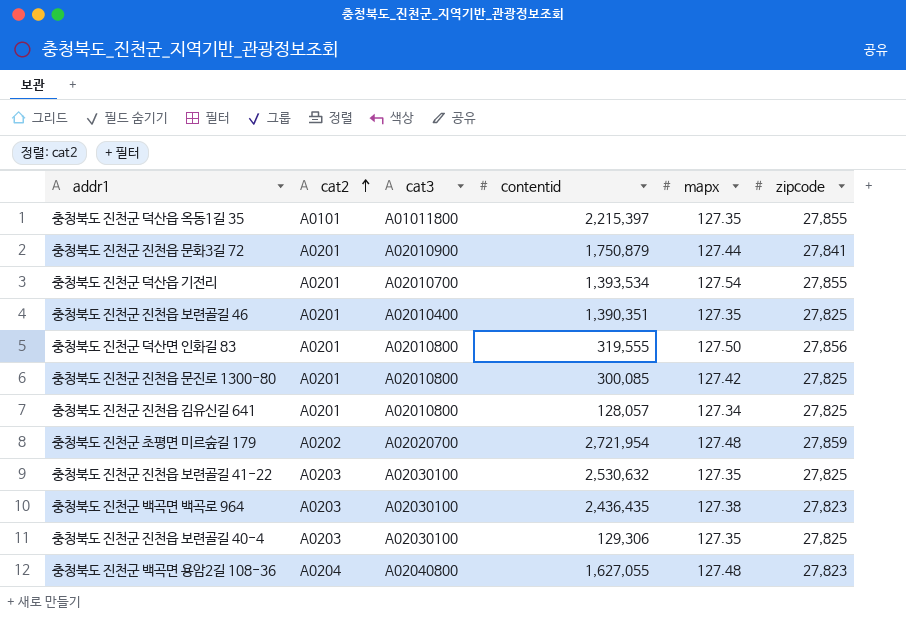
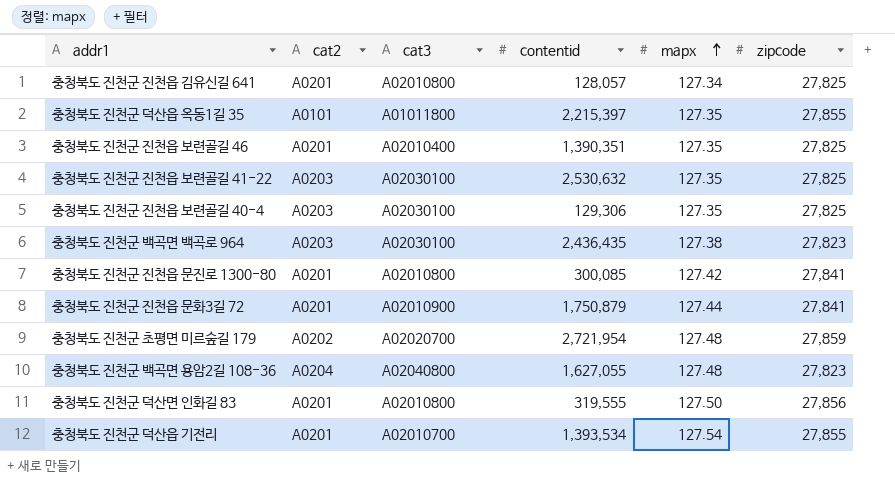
row order: cat2 ascending -> mapx ascending
충청북도 진천군 진천읍 문진로 1300-80 | zipcode: 27,825 -> 27,841

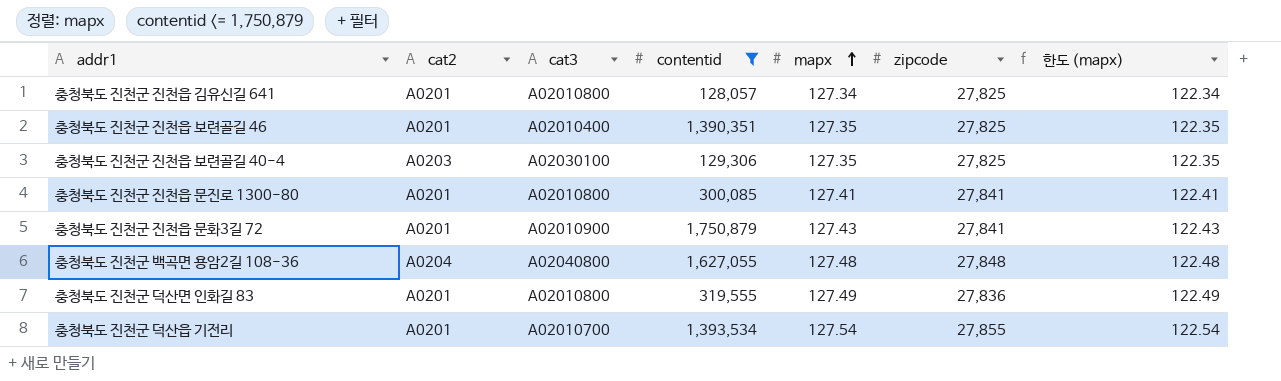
filter: none -> contentid <= 1,750,879
column 한도 (mapx) | formula: none -> [mapx] - 5
충청북도 진천군 진천읍 문진로 1300-80 | mapx: 127.42 -> 127.41
충청북도 진천군 진천읍 문화3길 72 | mapx: 127.44 -> 127.43
충청북도 진천군 백곡면 용암2길 108-36 | zipcode: 27,823 -> 27,848
충청북도 진천군 덕산면 인화길 83 | mapx: 127.50 -> 127.49
충청북도 진천군 덕산면 인화길 83 | zipcode: 27,856 -> 27,836

